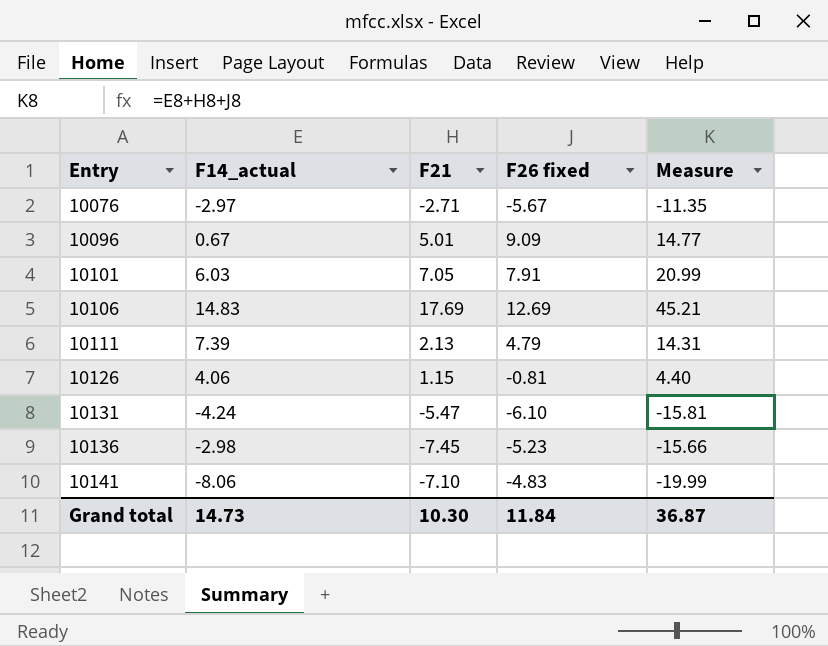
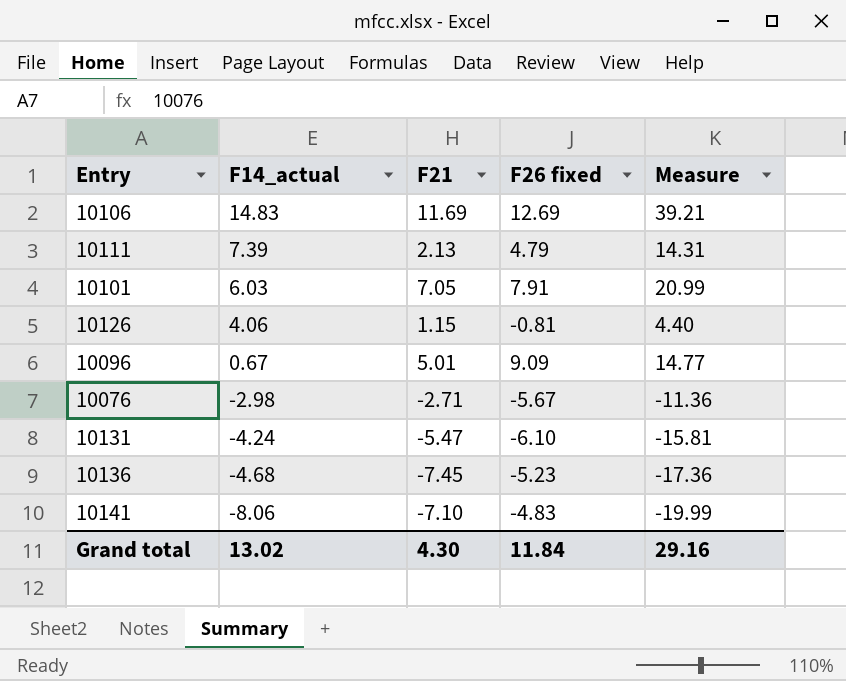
row order: Entry ascending -> F14_actual descending
10106 | F21: 17.69 -> 11.69
10106 | Measure: 45.21 -> 39.21
10076 | F14_actual: -2.97 -> -2.98
10076 | Measure: -11.35 -> -11.36
10136 | F14_actual: -2.98 -> -4.68
10136 | Measure: -15.66 -> -17.36
Grand total | F14_actual: 14.73 -> 13.02
Grand total | F21: 10.30 -> 4.30
Grand total | Measure: 36.87 -> 29.16

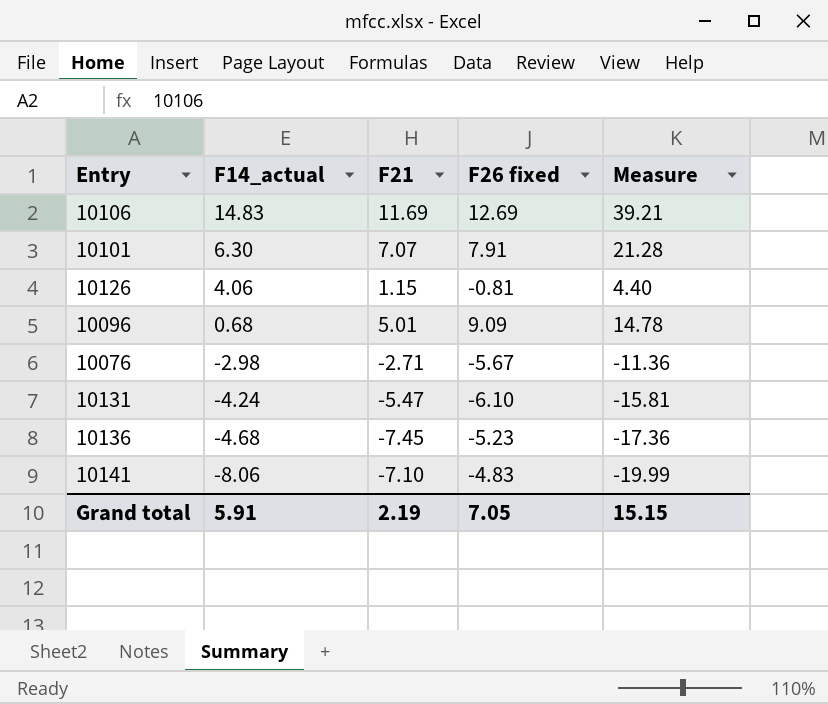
row 10111: 7.39 | 2.13 | 4.79 | 14.31 -> none
10101 | F14_actual: 6.03 -> 6.30
10101 | F21: 7.05 -> 7.07
10101 | Measure: 20.99 -> 21.28
10096 | F14_actual: 0.67 -> 0.68
10096 | Measure: 14.77 -> 14.78
Grand total | F14_actual: 13.02 -> 5.91
Grand total | F21: 4.30 -> 2.19
Grand total | F26 fixed: 11.84 -> 7.05
Grand total | Measure: 29.16 -> 15.15

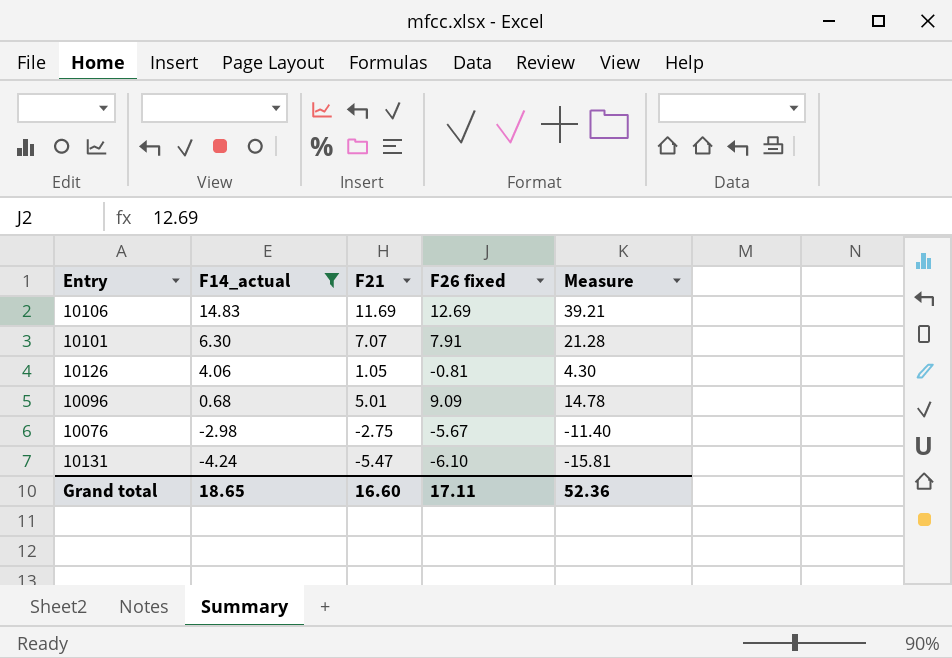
filter: none -> F14_actual >= -4.24
10126 | F21: 1.15 -> 1.05
10126 | Measure: 4.40 -> 4.30
10076 | F21: -2.71 -> -2.75
10076 | Measure: -11.36 -> -11.40
Grand total | F14_actual: 5.91 -> 18.65
Grand total | F21: 2.19 -> 16.60
Grand total | F26 fixed: 7.05 -> 17.11
Grand total | Measure: 15.15 -> 52.36

